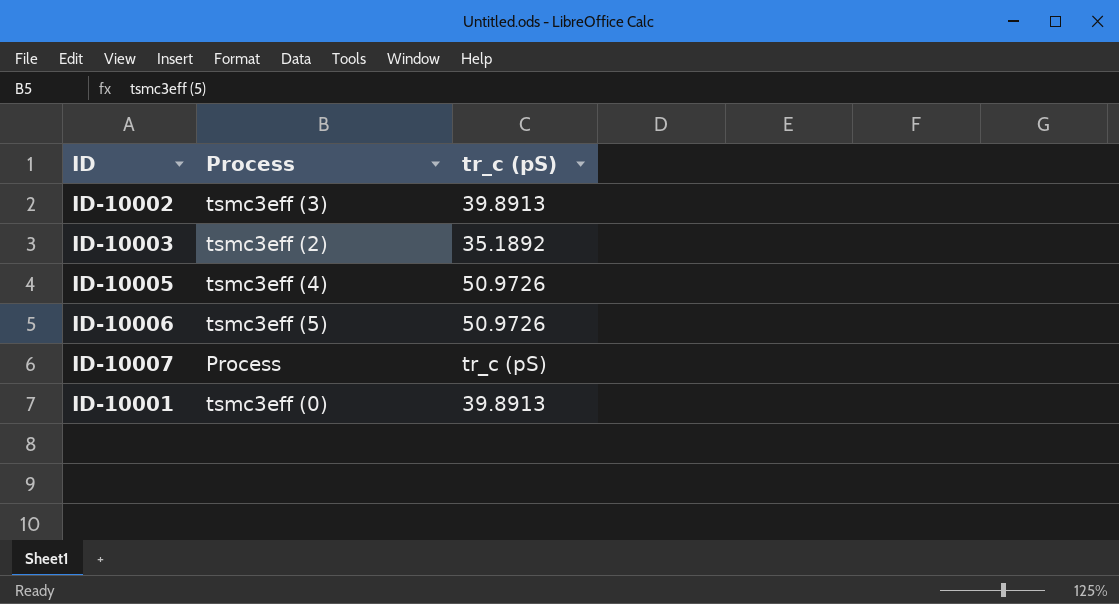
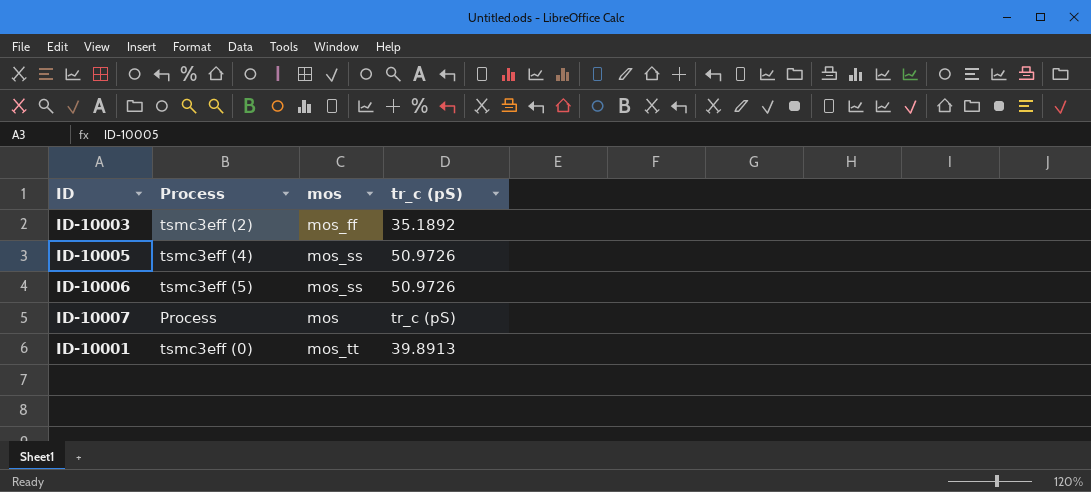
column mos | position: none -> 3
row ID-10002: tsmc3eff (3) | 39.8913 -> none

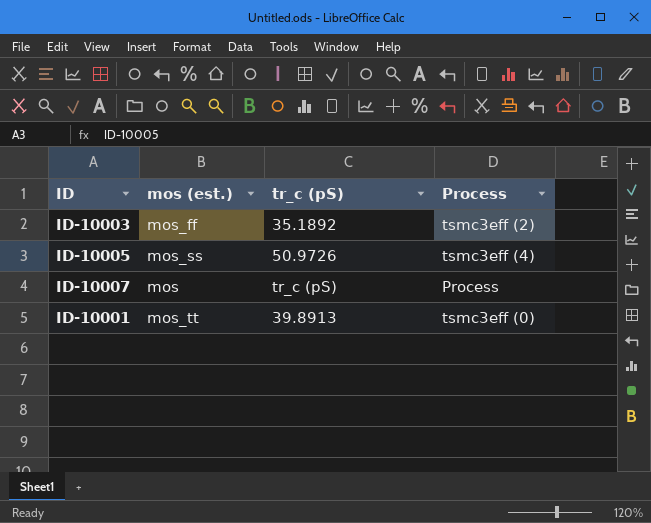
column name: mos -> mos (est.)
column Process | position: 2 -> 4
row ID-10006: tsmc3eff (5) | mos_ss | 50.9726 -> none

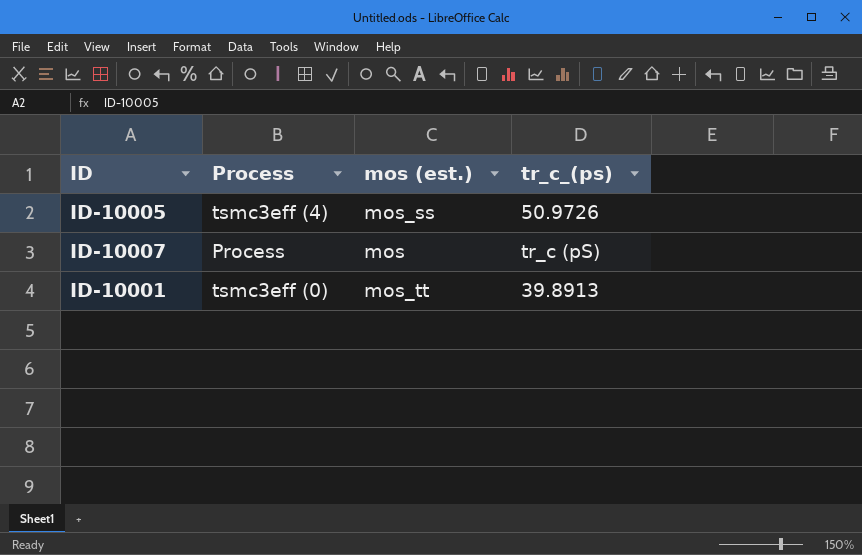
column Process | position: 4 -> 2
column name: tr_c (pS) -> tr_c_(ps)
row ID-10003: mos_ff | 35.1892 | tsmc3eff (2) -> none

